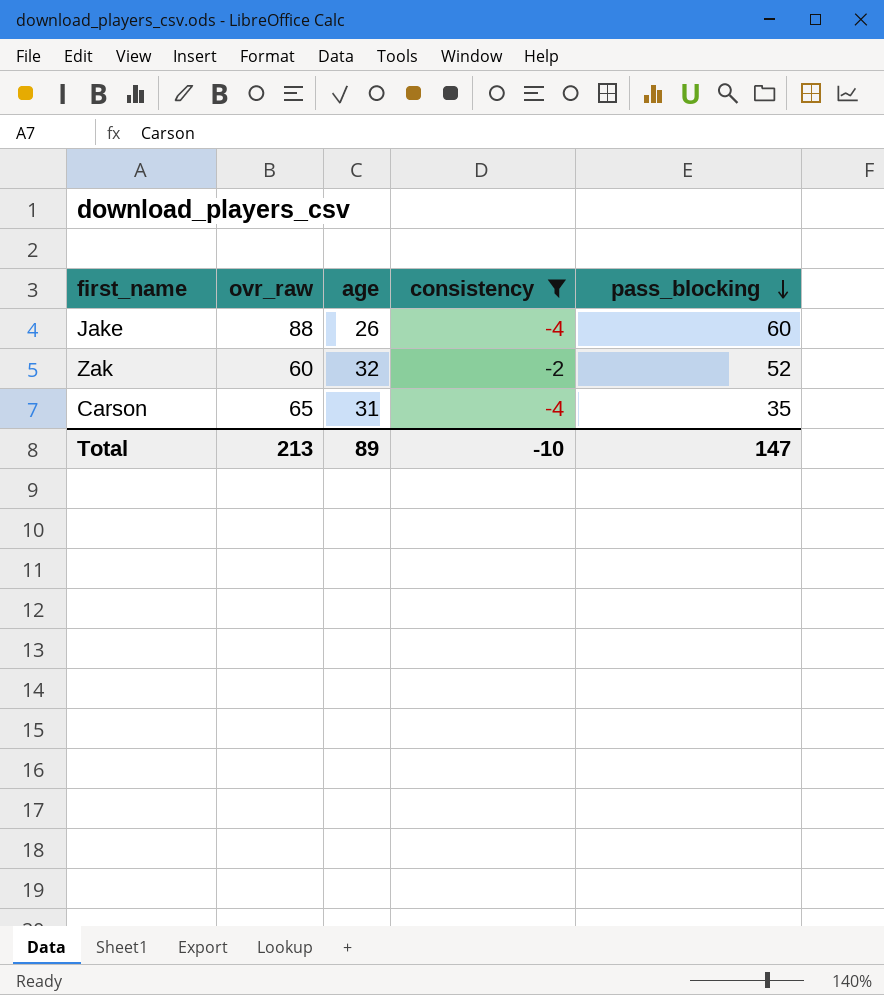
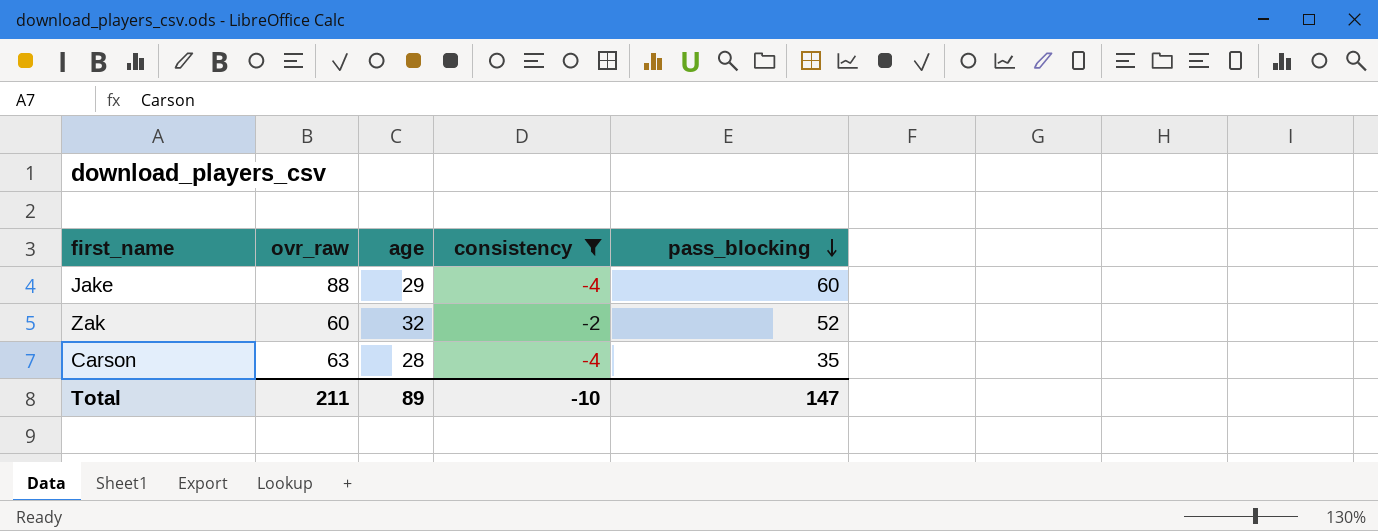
Jake | age: 26 -> 29
Carson | ovr_raw: 65 -> 63
Carson | age: 31 -> 28
Total | ovr_raw: 213 -> 211

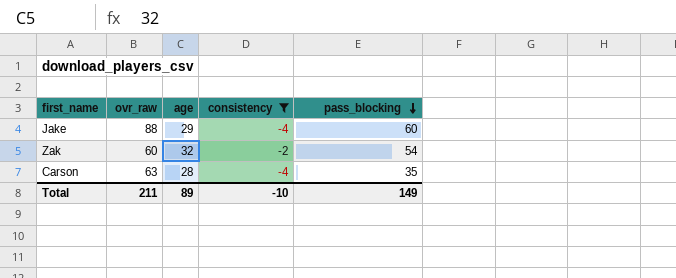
Zak | pass_blocking: 52 -> 54
Total | pass_blocking: 147 -> 149

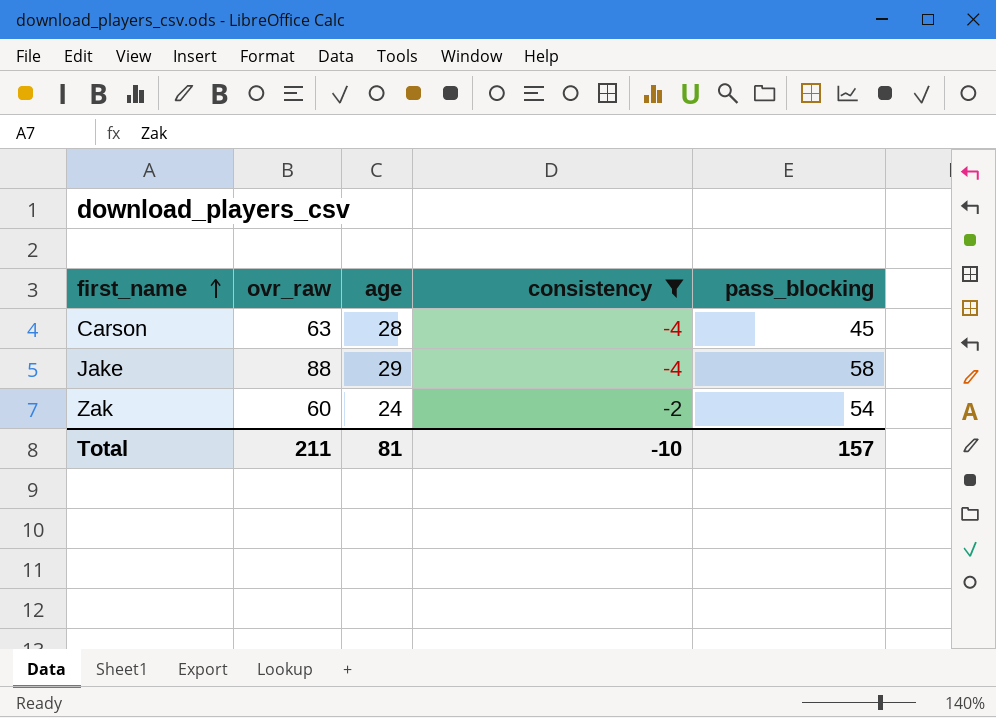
row order: pass_blocking descending -> first_name ascending
Carson | pass_blocking: 35 -> 45
Jake | pass_blocking: 60 -> 58
Zak | age: 32 -> 24
Total | age: 89 -> 81
Total | pass_blocking: 149 -> 157

